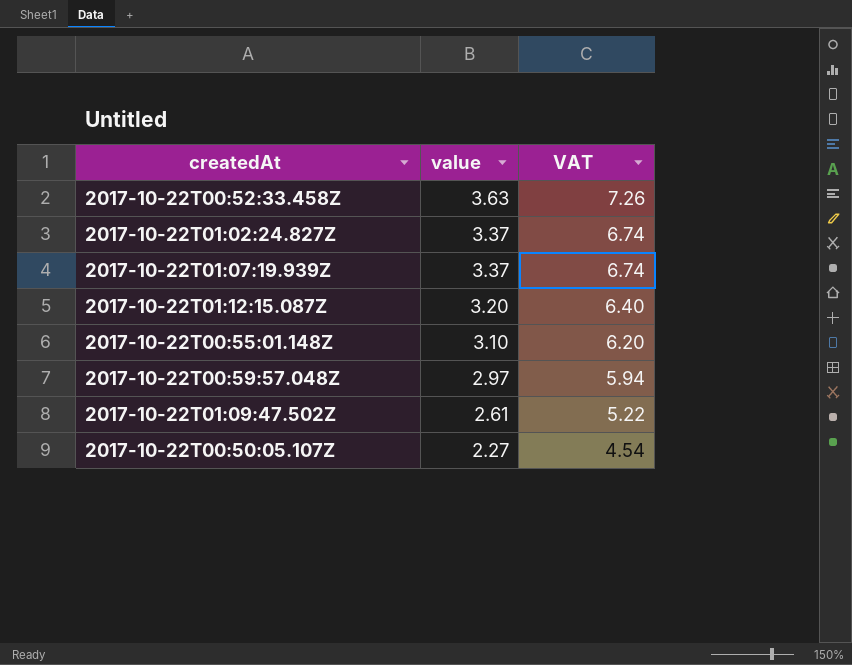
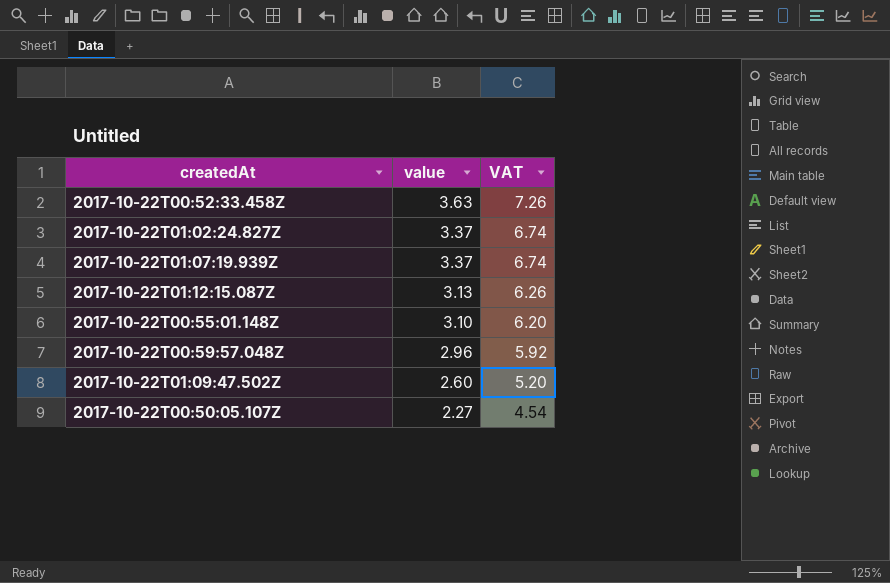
2017-10-22T01:12:15.087Z | value: 3.20 -> 3.13
2017-10-22T01:12:15.087Z | VAT: 6.40 -> 6.26
2017-10-22T00:59:57.048Z | value: 2.97 -> 2.96
2017-10-22T00:59:57.048Z | VAT: 5.94 -> 5.92
2017-10-22T01:09:47.502Z | value: 2.61 -> 2.60
2017-10-22T01:09:47.502Z | VAT: 5.22 -> 5.20

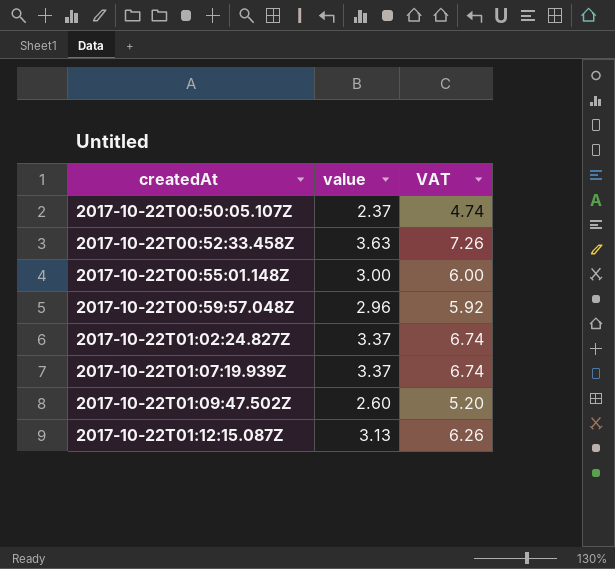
row order: value descending -> createdAt ascending
2017-10-22T00:50:05.107Z | value: 2.27 -> 2.37
2017-10-22T00:50:05.107Z | VAT: 4.54 -> 4.74
2017-10-22T00:55:01.148Z | value: 3.10 -> 3.00
2017-10-22T00:55:01.148Z | VAT: 6.20 -> 6.00

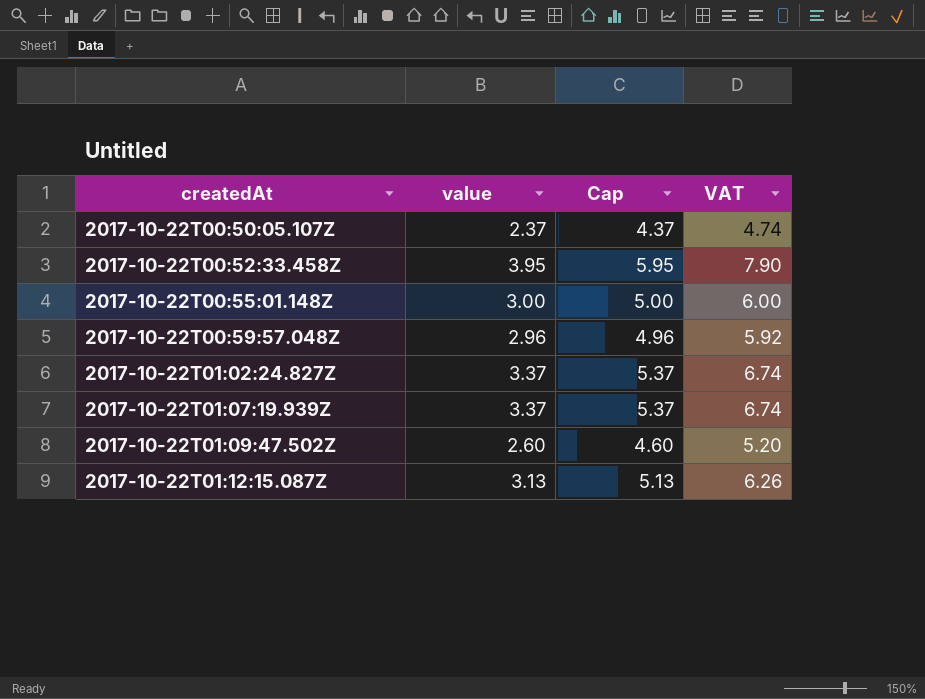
column Cap | formula: none -> [value] + 2
2017-10-22T00:52:33.458Z | value: 3.63 -> 3.95
2017-10-22T00:52:33.458Z | VAT: 7.26 -> 7.90

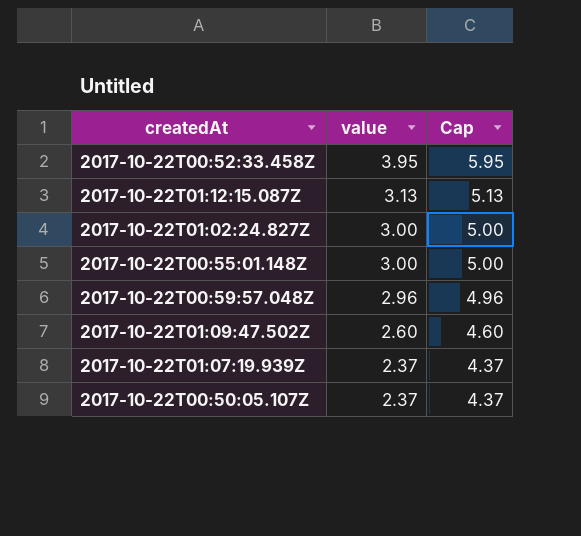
row order: createdAt ascending -> value descending
column VAT | formula: [value] * 2 -> none
2017-10-22T01:02:24.827Z | value: 3.37 -> 3.00
2017-10-22T01:02:24.827Z | Cap: 5.37 -> 5.00
2017-10-22T01:07:19.939Z | value: 3.37 -> 2.37
2017-10-22T01:07:19.939Z | Cap: 5.37 -> 4.37

